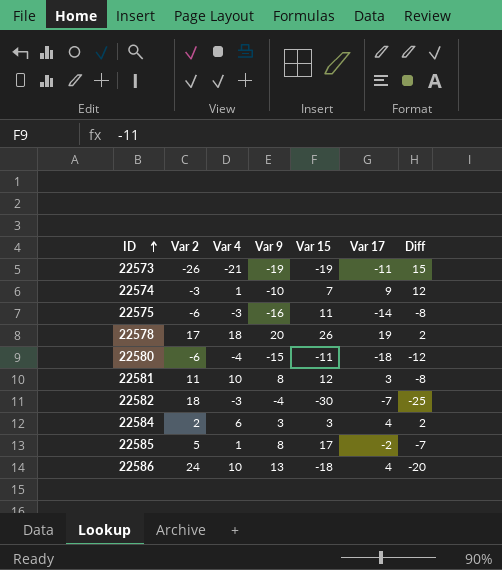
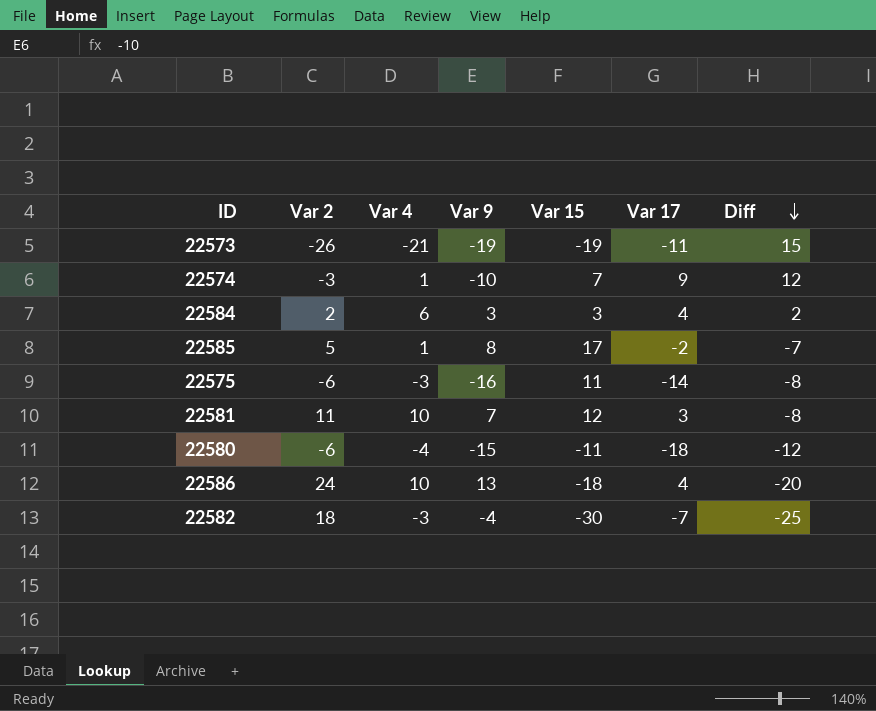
row order: ID ascending -> Diff descending
row 22578: 17 | 18 | 20 | 26 | 19 | 2 -> none
22581 | Var 9: 8 -> 7

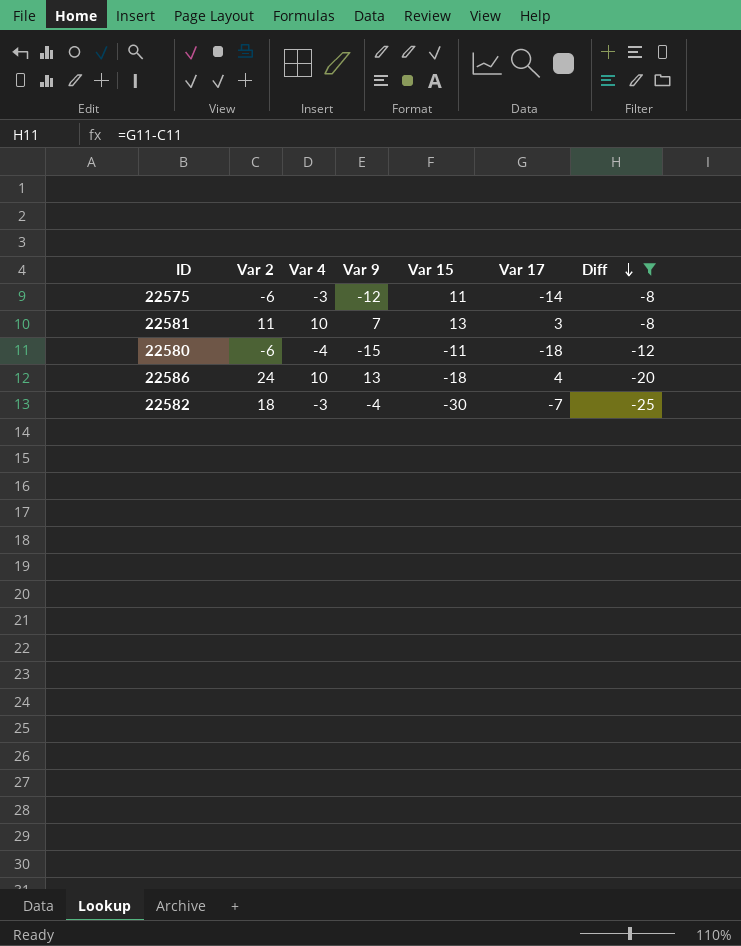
filter: none -> Diff <= -8
22575 | Var 9: -16 -> -12
22581 | Var 15: 12 -> 13

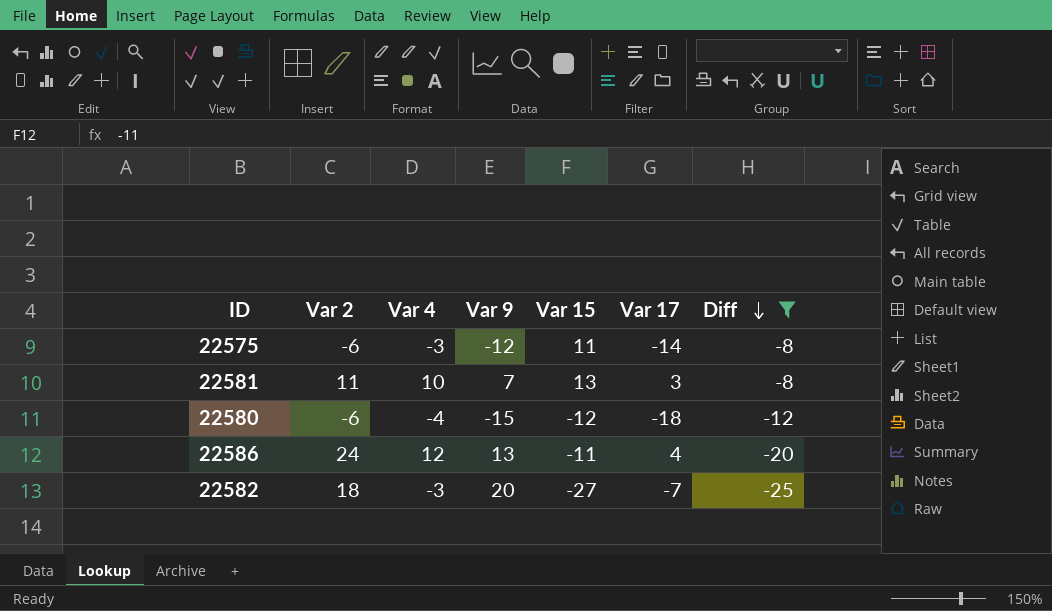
22580 | Var 15: -11 -> -12
22586 | Var 4: 10 -> 12
22586 | Var 15: -18 -> -11
22582 | Var 9: -4 -> 20
22582 | Var 15: -30 -> -27

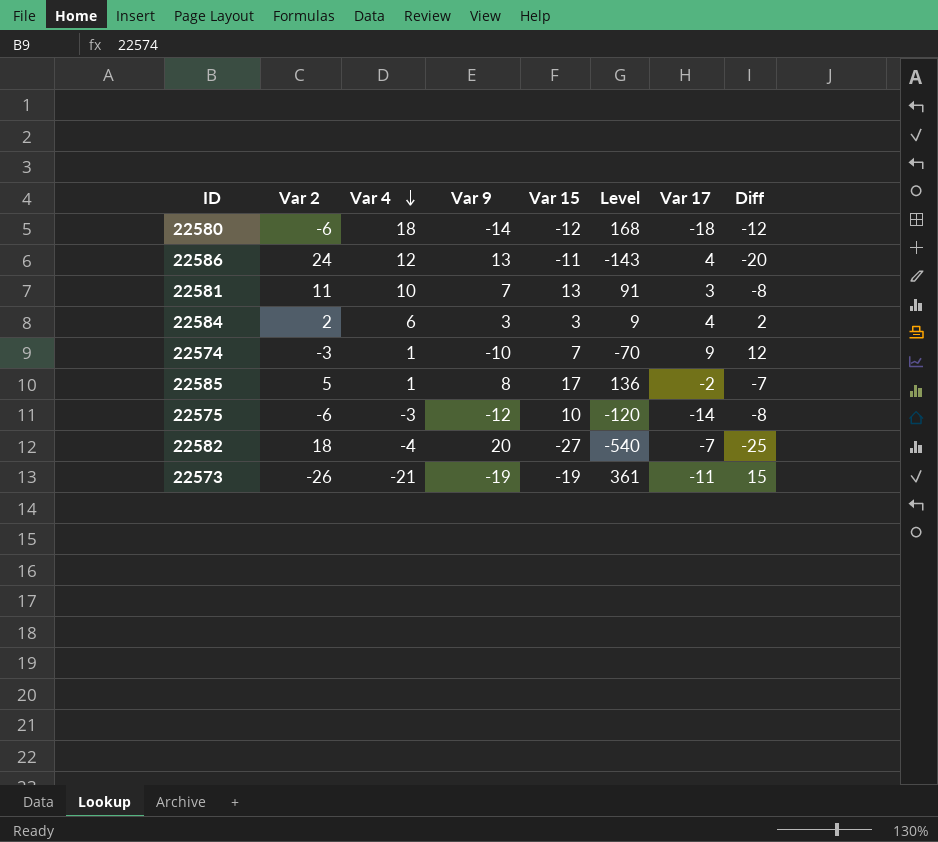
filter: Diff <= -8 -> none
row order: Diff descending -> Var 4 descending
column Level | formula: none -> [Var 9] * [Var 15]
22580 | Var 4: -4 -> 18
22580 | Var 9: -15 -> -14
22575 | Var 15: 11 -> 10
22582 | Var 4: -3 -> -4

